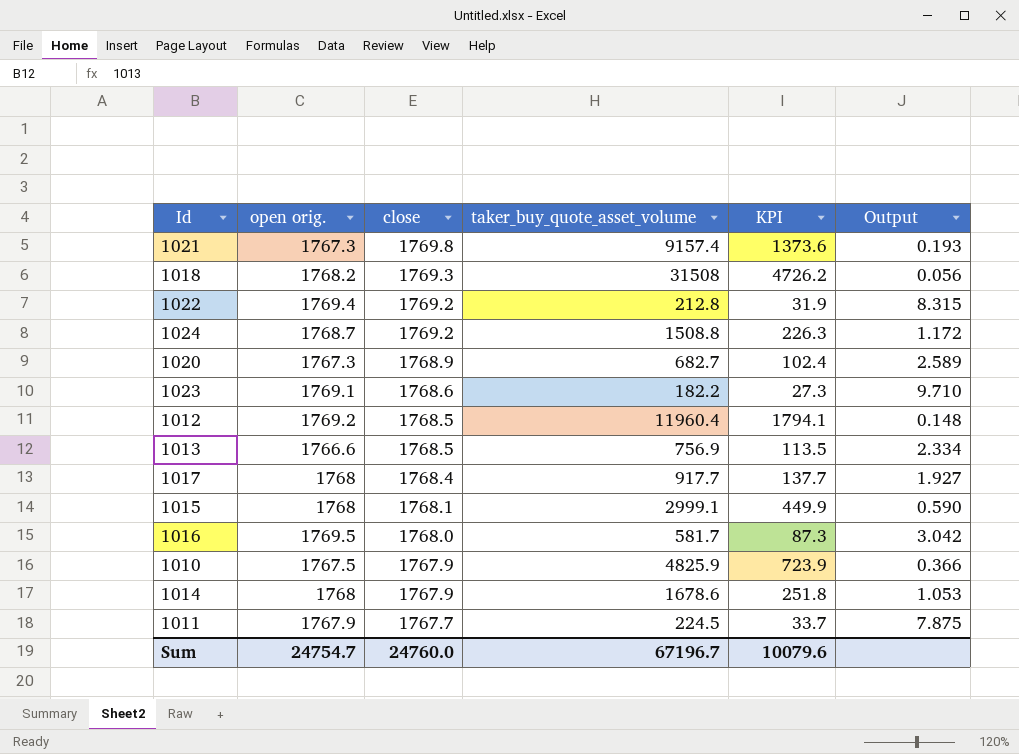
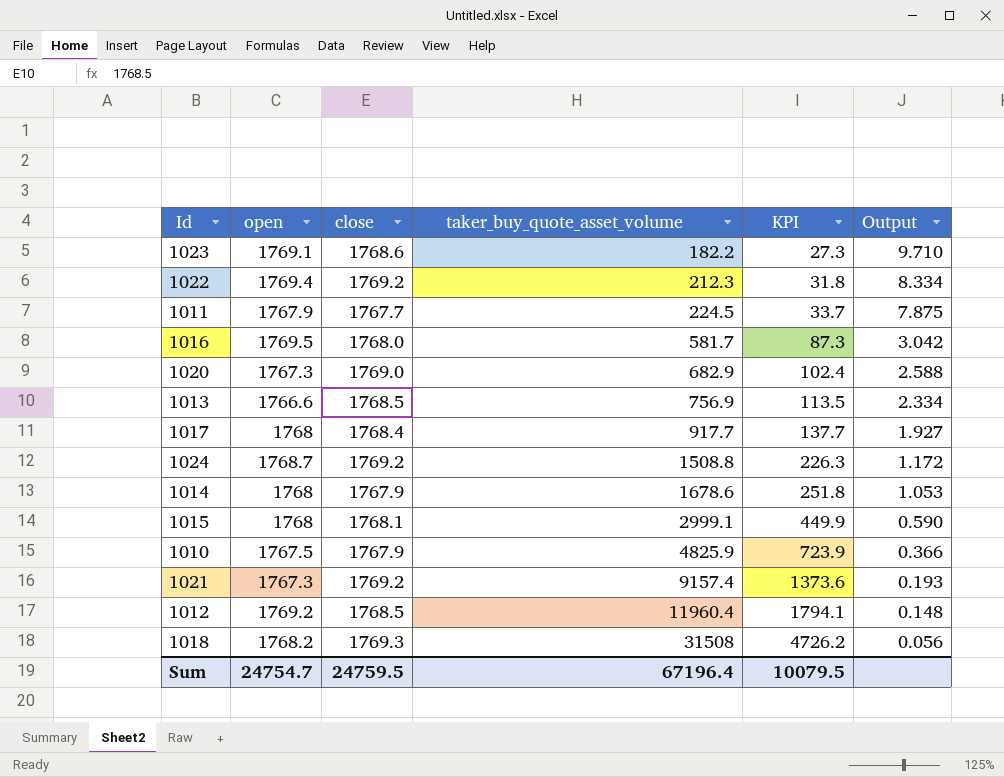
row order: close descending -> taker_buy_quote_asset_volume ascending
column name: open orig. -> open
1022 | taker_buy_quote_asset_volume: 212.8 -> 212.3
1022 | KPI: 31.9 -> 31.8
1022 | Output: 8.315 -> 8.334
1020 | close: 1768.9 -> 1769.0
1020 | taker_buy_quote_asset_volume: 682.7 -> 682.9
1020 | Output: 2.589 -> 2.588
1021 | close: 1769.8 -> 1769.2
Sum | close: 24760.0 -> 24759.5
Sum | taker_buy_quote_asset_volume: 67196.7 -> 67196.4
Sum | KPI: 10079.6 -> 10079.5

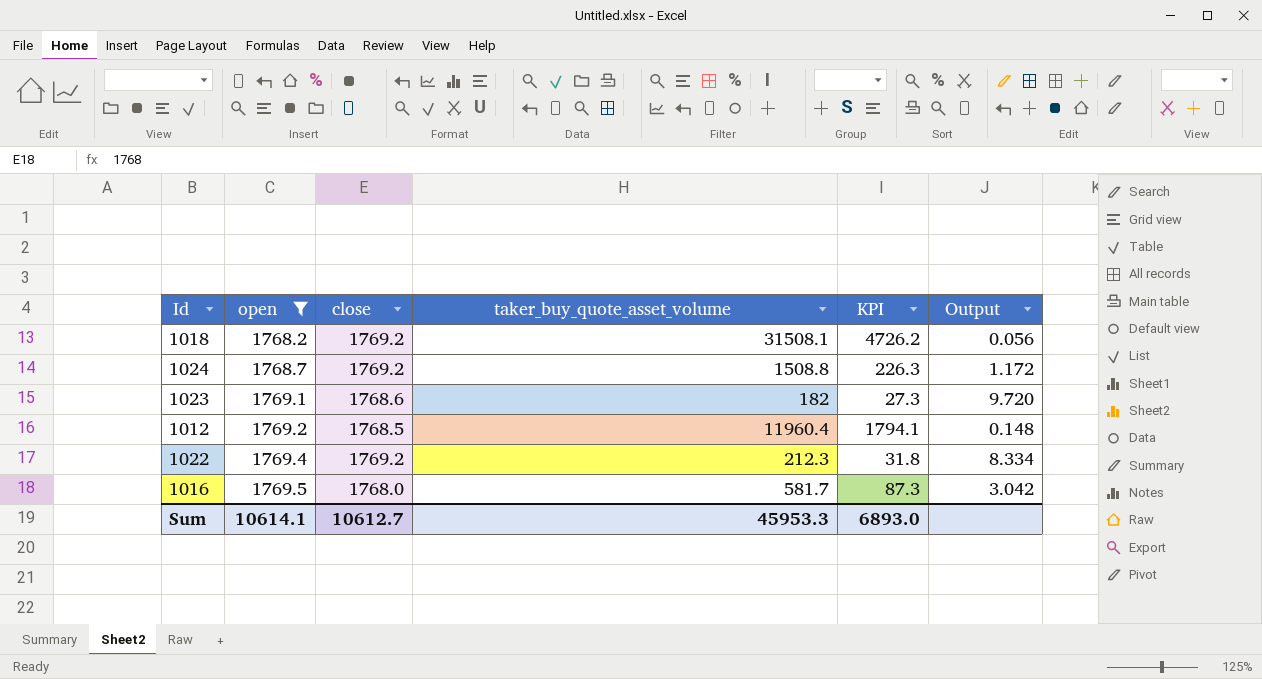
filter: none -> open >= 1768.2
row order: taker_buy_quote_asset_volume ascending -> open ascending
1018 | close: 1769.3 -> 1769.2
1018 | taker_buy_quote_asset_volume: 31508 -> 31508.1
1023 | taker_buy_quote_asset_volume: 182.2 -> 182
1023 | Output: 9.710 -> 9.720
Sum | open: 24754.7 -> 10614.1
Sum | close: 24759.5 -> 10612.7
Sum | taker_buy_quote_asset_volume: 67196.4 -> 45953.3
Sum | KPI: 10079.5 -> 6893.0

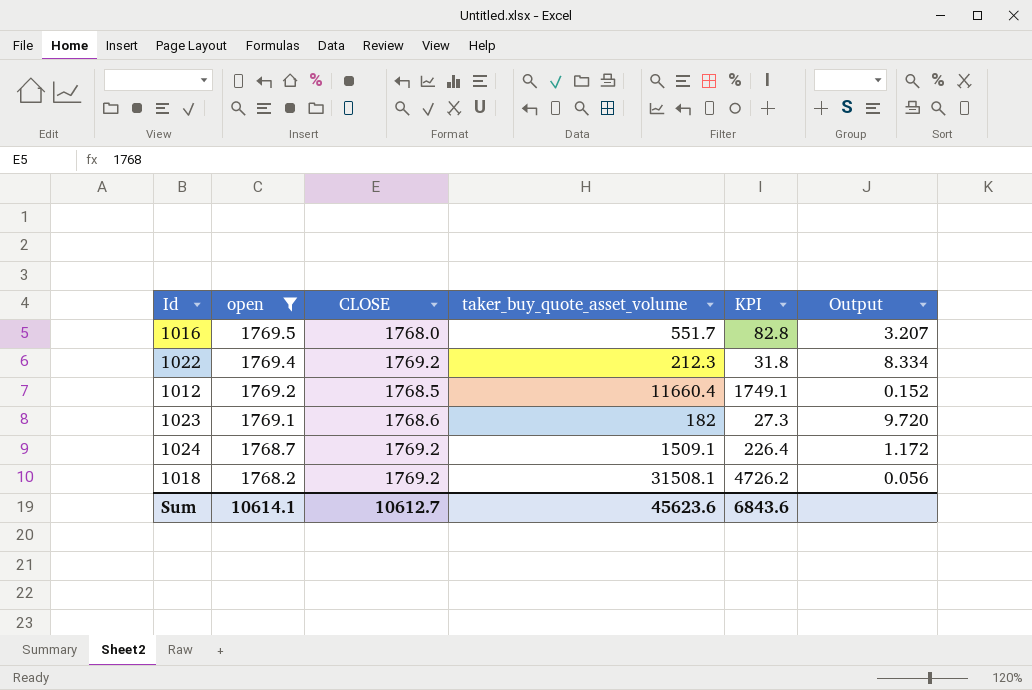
row order: open ascending -> open descending
column name: close -> CLOSE
1016 | taker_buy_quote_asset_volume: 581.7 -> 551.7
1016 | KPI: 87.3 -> 82.8
1016 | Output: 3.042 -> 3.207
1012 | taker_buy_quote_asset_volume: 11960.4 -> 11660.4
1012 | KPI: 1794.1 -> 1749.1
1012 | Output: 0.148 -> 0.152
1024 | taker_buy_quote_asset_volume: 1508.8 -> 1509.1
1024 | KPI: 226.3 -> 226.4
Sum | taker_buy_quote_asset_volume: 45953.3 -> 45623.6
Sum | KPI: 6893.0 -> 6843.6

